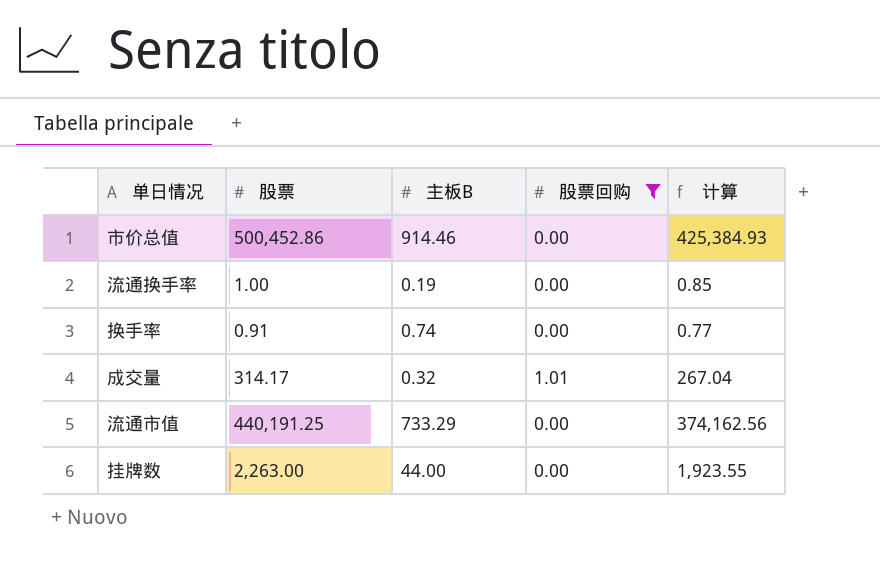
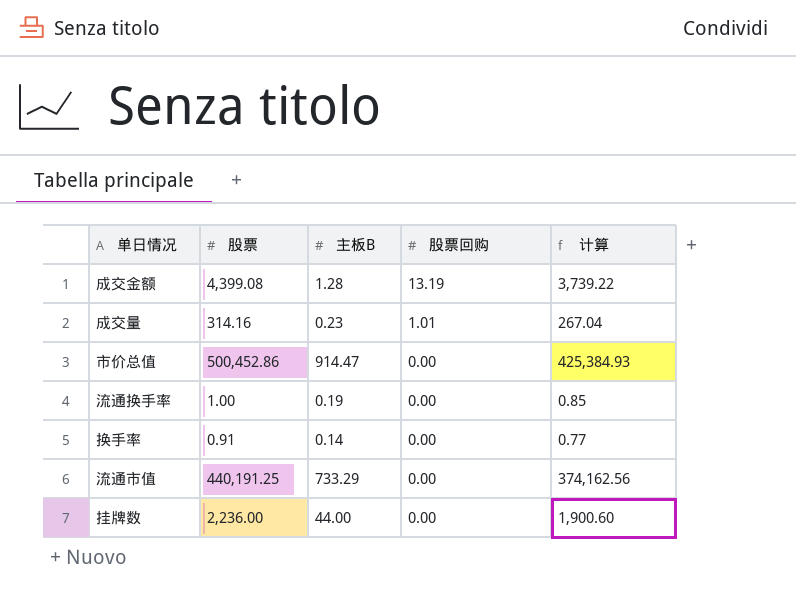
filter: 股票回购 != 13.19 -> none
row order: none -> 股票回购 descending
成交量 | 股票: 314.17 -> 314.16
成交量 | 主板B: 0.32 -> 0.23
市价总值 | 主板B: 914.46 -> 914.47
换手率 | 主板B: 0.74 -> 0.14
挂牌数 | 股票: 2,263.00 -> 2,236.00
挂牌数 | 计算: 1,923.55 -> 1,900.60

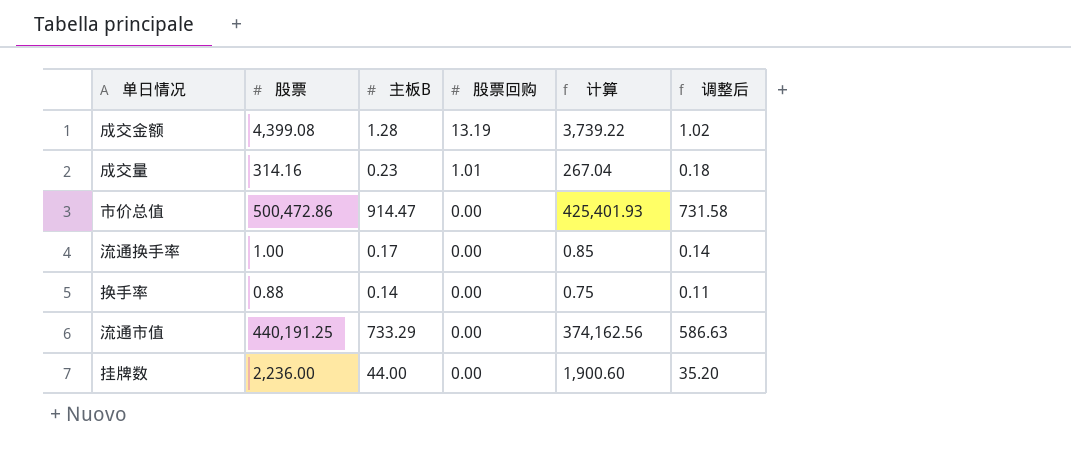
column 调整后 | formula: none -> [主板B] * 0.8
市价总值 | 股票: 500,452.86 -> 500,472.86
市价总值 | 计算: 425,384.93 -> 425,401.93
流通换手率 | 主板B: 0.19 -> 0.17
换手率 | 股票: 0.91 -> 0.88
换手率 | 计算: 0.77 -> 0.75

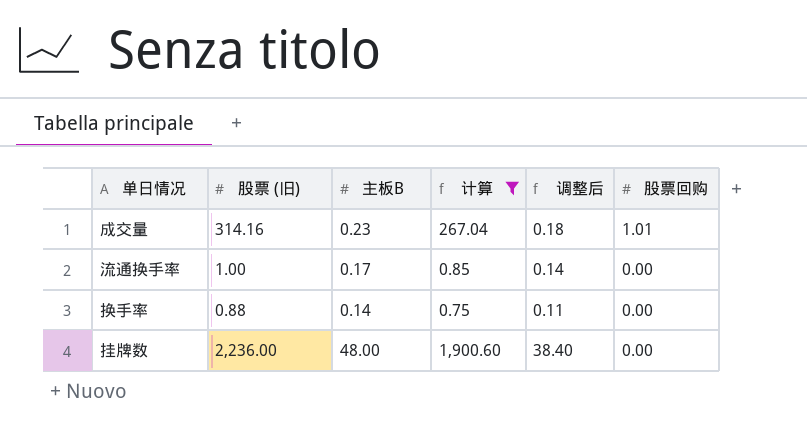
filter: none -> 计算 <= 1,900.60
column name: 股票 -> 股票 (旧)
column 股票回购 | position: 4 -> 6
挂牌数 | 主板B: 44.00 -> 48.00
挂牌数 | 调整后: 35.20 -> 38.40

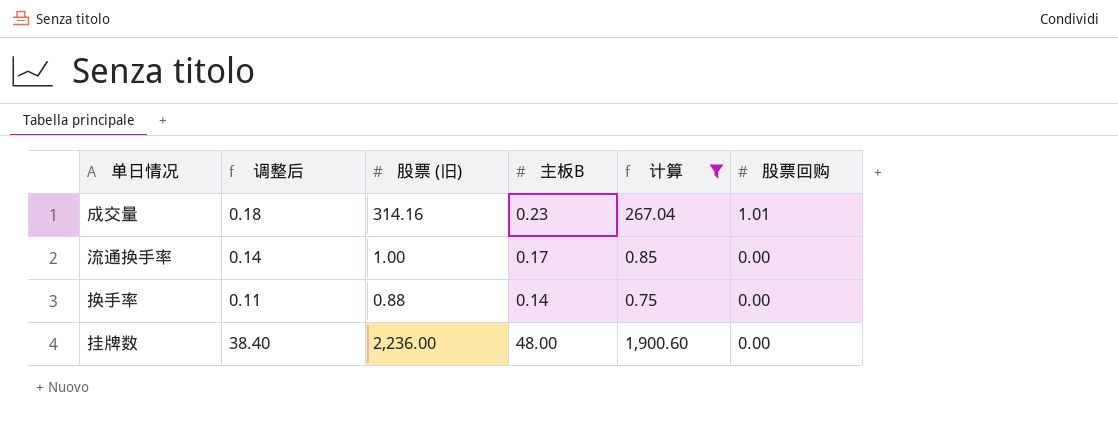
column 调整后 | position: 5 -> 2

